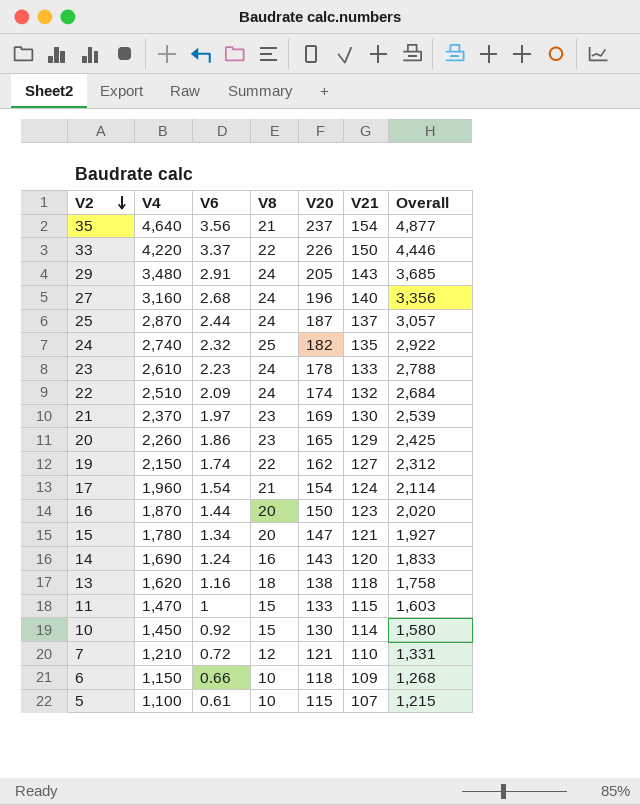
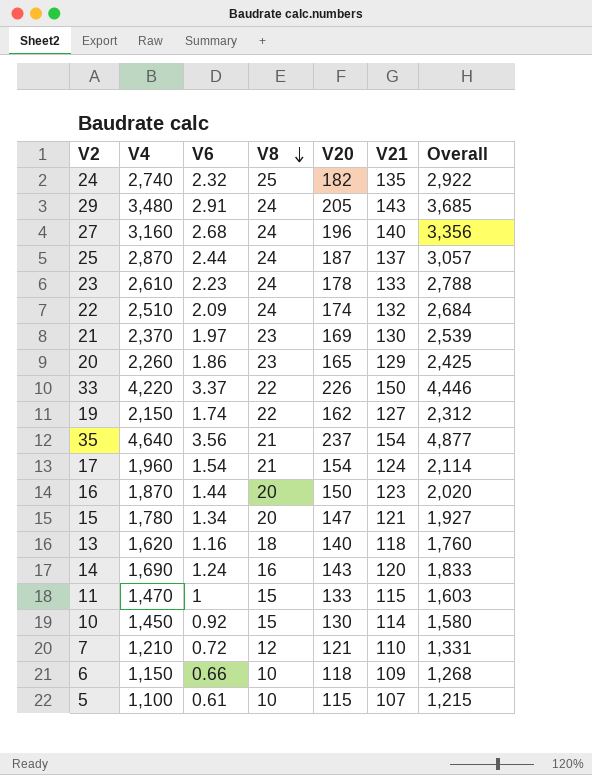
row order: V2 descending -> V8 descending
13 | V20: 138 -> 140
13 | Overall: 1,758 -> 1,760

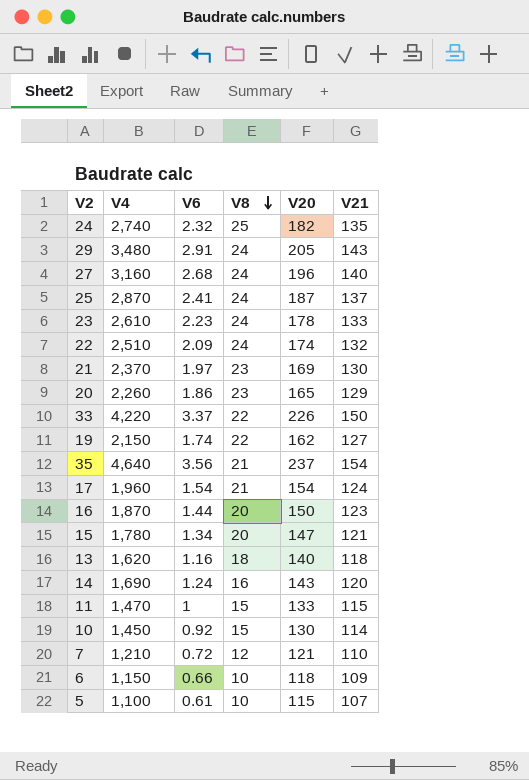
column Overall | formula: [V4] + [V20] -> none
25 | V6: 2.44 -> 2.41

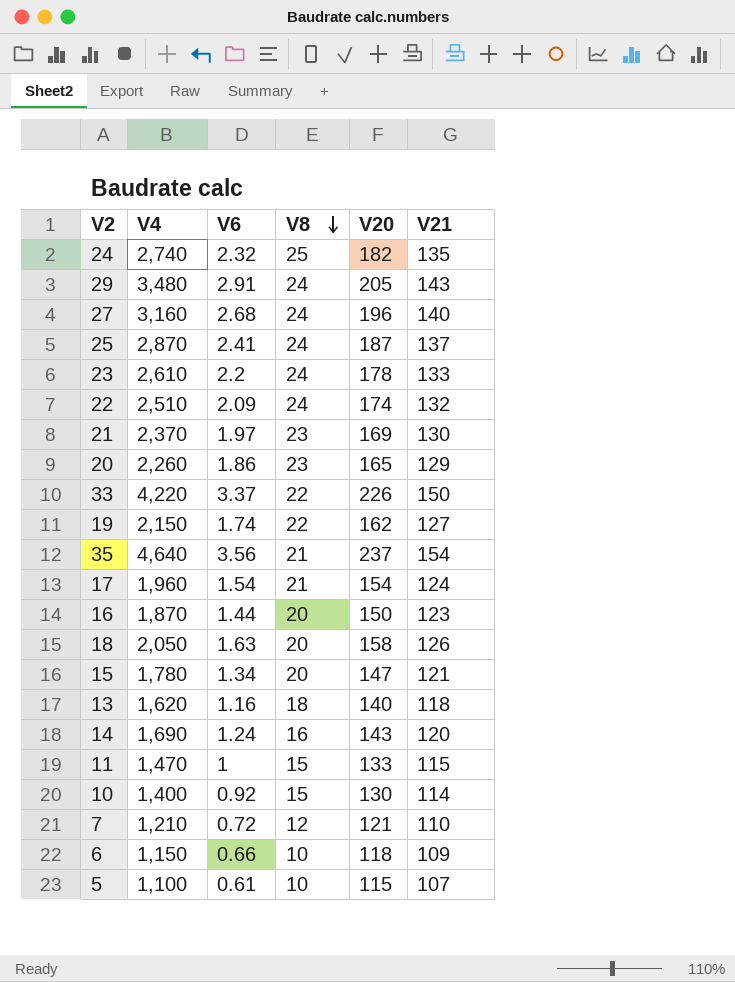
23 | V6: 2.23 -> 2.2
row 18: none -> 2,050 | 1.63 | 20 | 158 | 126
10 | V4: 1,450 -> 1,400

